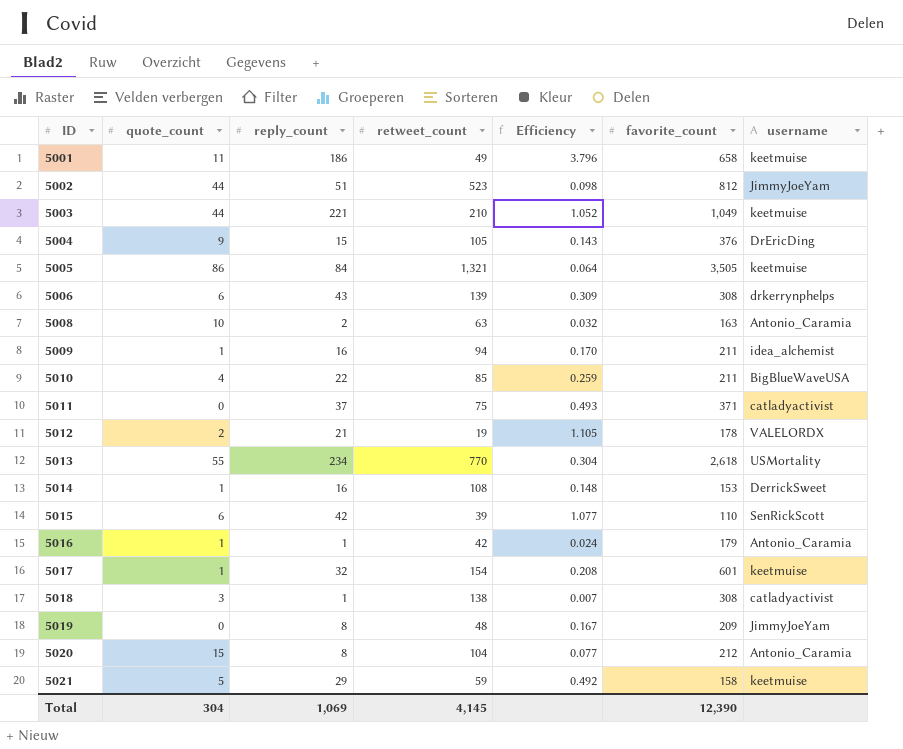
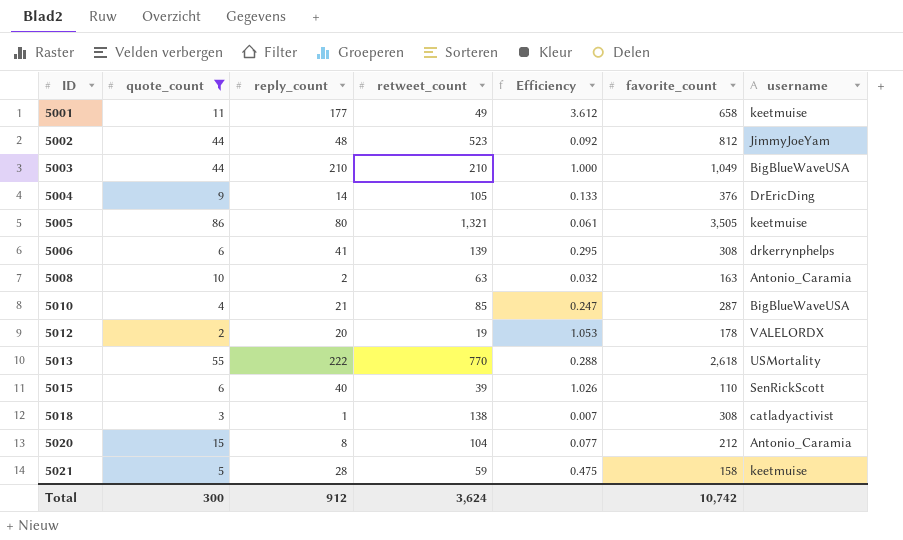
filter: none -> quote_count >= 2
5001 | reply_count: 186 -> 177
5001 | Efficiency: 3.796 -> 3.612
5002 | reply_count: 51 -> 48
5002 | Efficiency: 0.098 -> 0.092
5003 | reply_count: 221 -> 210
5003 | Efficiency: 1.052 -> 1.000
5003 | username: keetmuise -> BigBlueWaveUSA
5004 | reply_count: 15 -> 14
5004 | Efficiency: 0.143 -> 0.133
5005 | reply_count: 84 -> 80
5005 | Efficiency: 0.064 -> 0.061
5006 | reply_count: 43 -> 41
5006 | Efficiency: 0.309 -> 0.295
5010 | reply_count: 22 -> 21
5010 | Efficiency: 0.259 -> 0.247
5010 | favorite_count: 211 -> 287
5012 | reply_count: 21 -> 20
5012 | Efficiency: 1.105 -> 1.053
5013 | reply_count: 234 -> 222
5013 | Efficiency: 0.304 -> 0.288
5015 | reply_count: 42 -> 40
5015 | Efficiency: 1.077 -> 1.026
5021 | reply_count: 29 -> 28
5021 | Efficiency: 0.492 -> 0.475
Total | quote_count: 304 -> 300
Total | reply_count: 1,069 -> 912
Total | retweet_count: 4,145 -> 3,624
Total | favorite_count: 12,390 -> 10,742

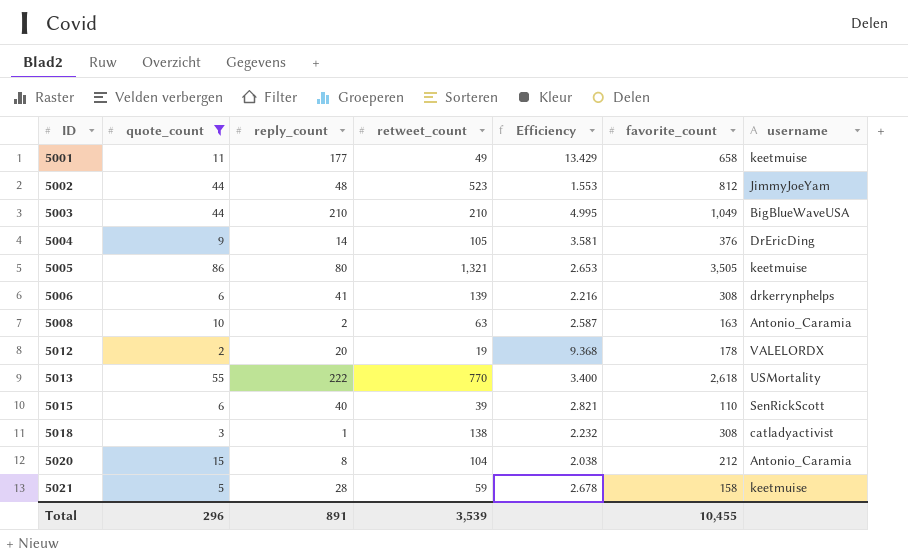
column Efficiency | formula: [reply_count] / [retweet_count] -> [favorite_count] / [retweet_count]
row 5010: 4 | 21 | 85 | 0.247 | 287 | BigBlueWaveUSA -> none
Total | quote_count: 300 -> 296
Total | reply_count: 912 -> 891
Total | retweet_count: 3,624 -> 3,539
Total | favorite_count: 10,742 -> 10,455

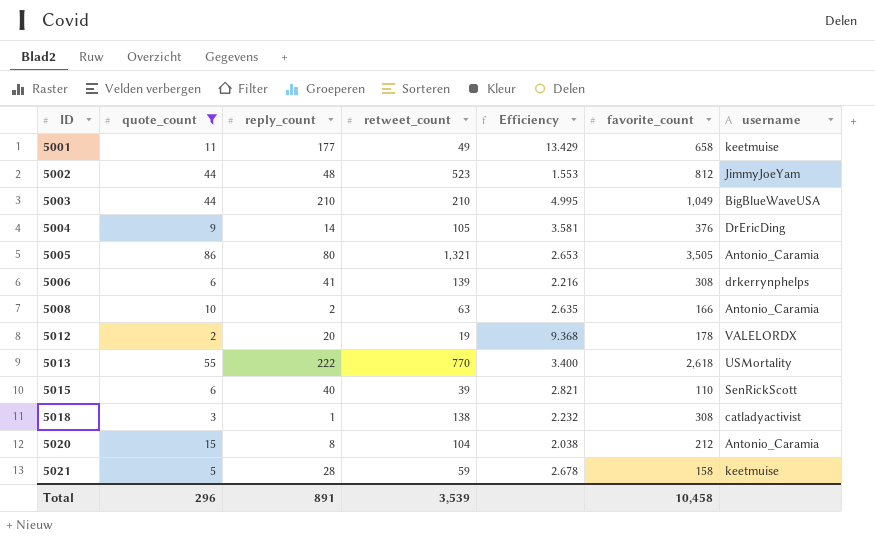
5005 | username: keetmuise -> Antonio_Caramia
5008 | Efficiency: 2.587 -> 2.635
5008 | favorite_count: 163 -> 166
Total | favorite_count: 10,455 -> 10,458

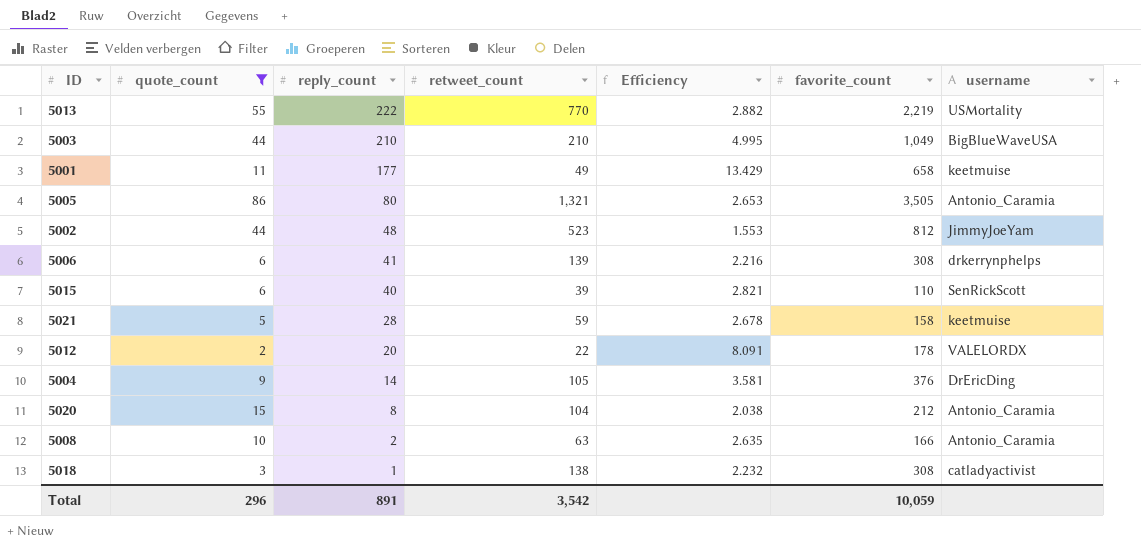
row order: ID ascending -> reply_count descending
5013 | Efficiency: 3.400 -> 2.882
5013 | favorite_count: 2,618 -> 2,219
5012 | retweet_count: 19 -> 22
5012 | Efficiency: 9.368 -> 8.091
Total | retweet_count: 3,539 -> 3,542
Total | favorite_count: 10,458 -> 10,059

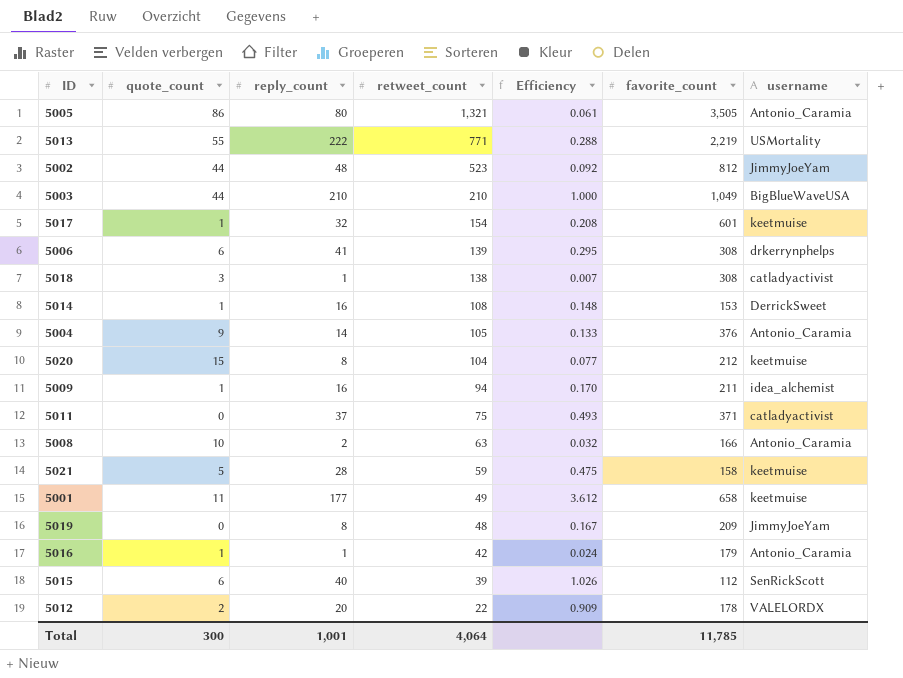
filter: quote_count >= 2 -> none
row order: reply_count descending -> retweet_count descending
column Efficiency | formula: [favorite_count] / [retweet_count] -> [reply_count] / [retweet_count]
5013 | retweet_count: 770 -> 771
5004 | username: DrEricDing -> Antonio_Caramia
5020 | username: Antonio_Caramia -> keetmuise
5015 | favorite_count: 110 -> 112
Total | quote_count: 296 -> 300
Total | reply_count: 891 -> 1,001
Total | retweet_count: 3,542 -> 4,064
Total | favorite_count: 10,059 -> 11,785

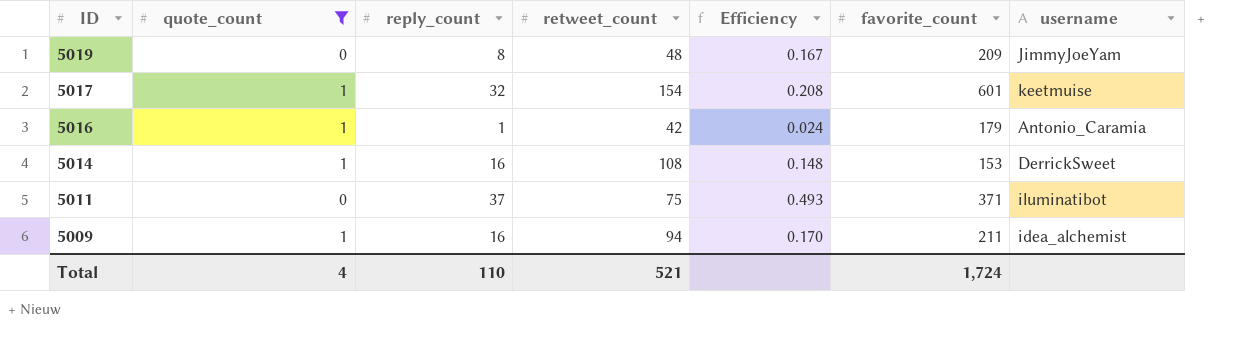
filter: none -> quote_count <= 1
row order: retweet_count descending -> ID descending
5011 | username: catladyactivist -> iluminatibot
Total | quote_count: 300 -> 4
Total | reply_count: 1,001 -> 110
Total | retweet_count: 4,064 -> 521
Total | favorite_count: 11,785 -> 1,724

